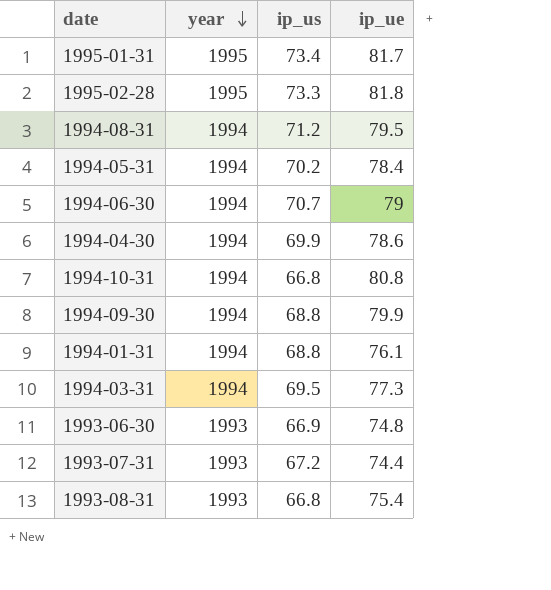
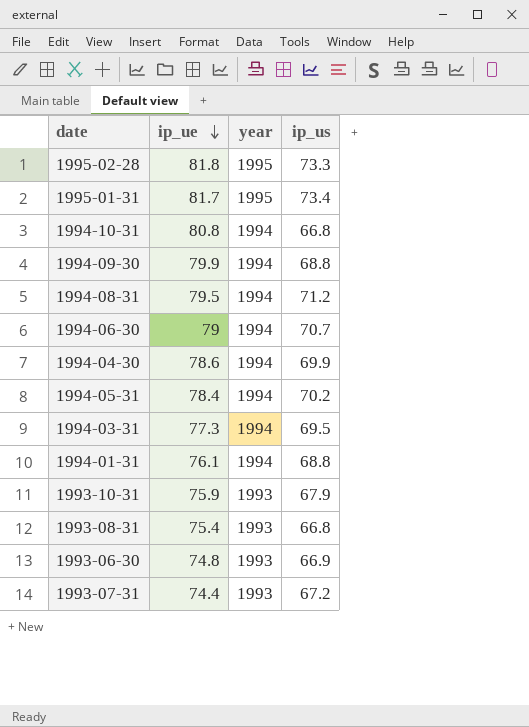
row order: year descending -> ip_ue descending
column ip_ue | position: 4 -> 2
row 1993-10-31: none -> 75.9 | 1993 | 67.9

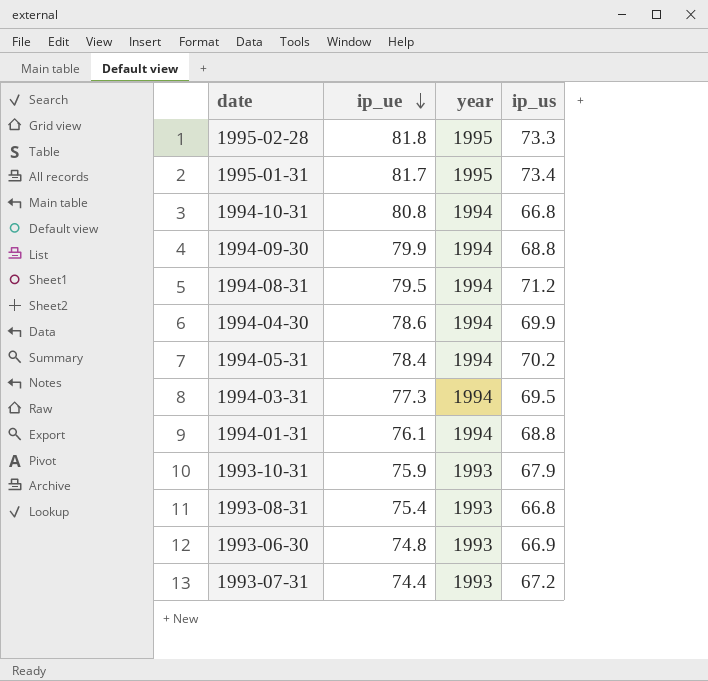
row 1994-06-30: 79 | 1994 | 70.7 -> none

